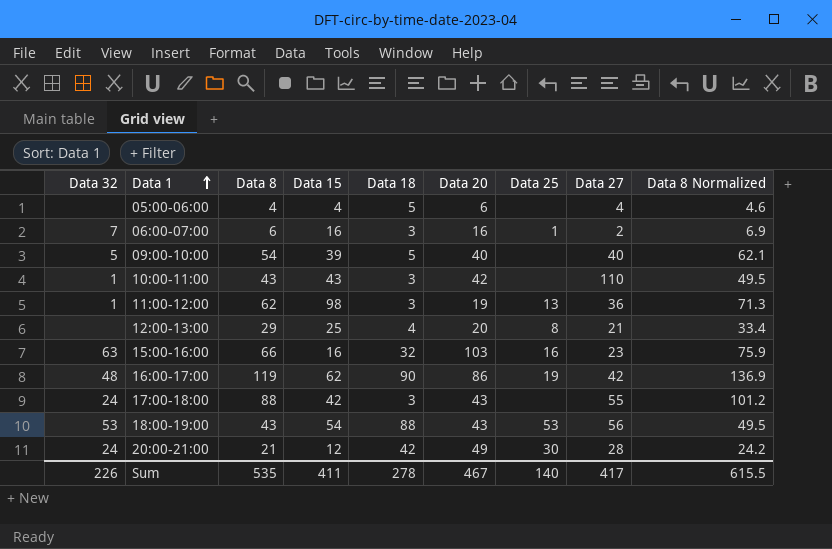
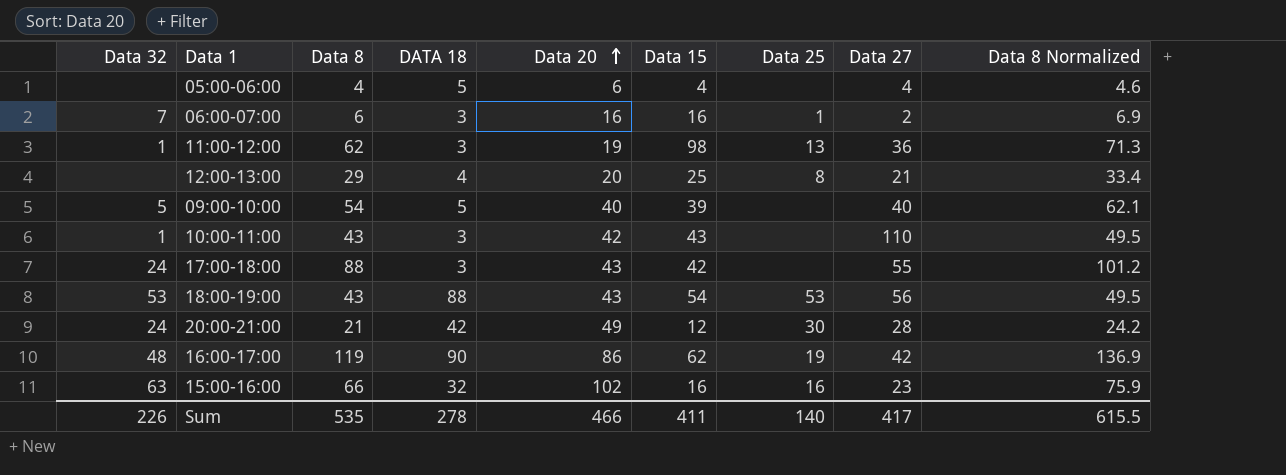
row order: Data 1 ascending -> Data 20 ascending
column name: Data 18 -> DATA 18
column Data 15 | position: 4 -> 6
15:00-16:00 | Data 20: 103 -> 102
Sum | Data 20: 467 -> 466

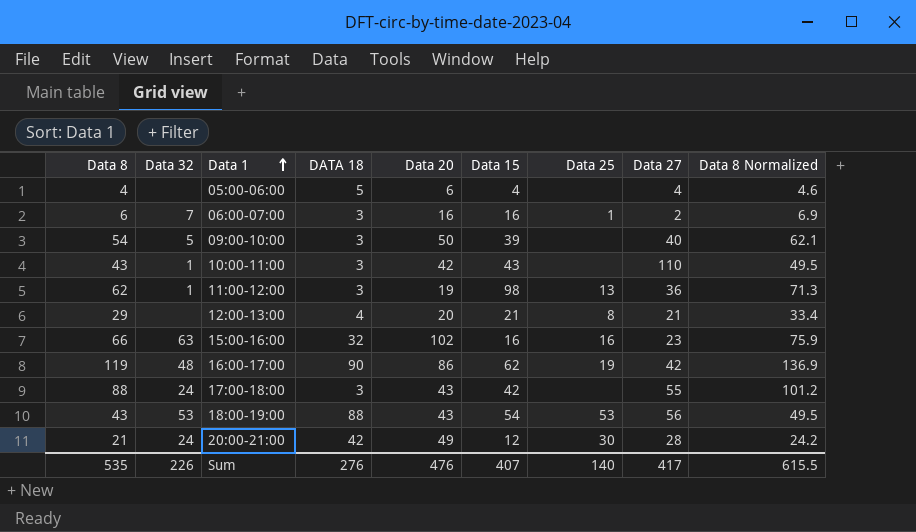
row order: Data 20 ascending -> Data 1 ascending
column Data 8 | position: 3 -> 1
09:00-10:00 | DATA 18: 5 -> 3
09:00-10:00 | Data 20: 40 -> 50
12:00-13:00 | Data 15: 25 -> 21
Sum | DATA 18: 278 -> 276
Sum | Data 20: 466 -> 476
Sum | Data 15: 411 -> 407

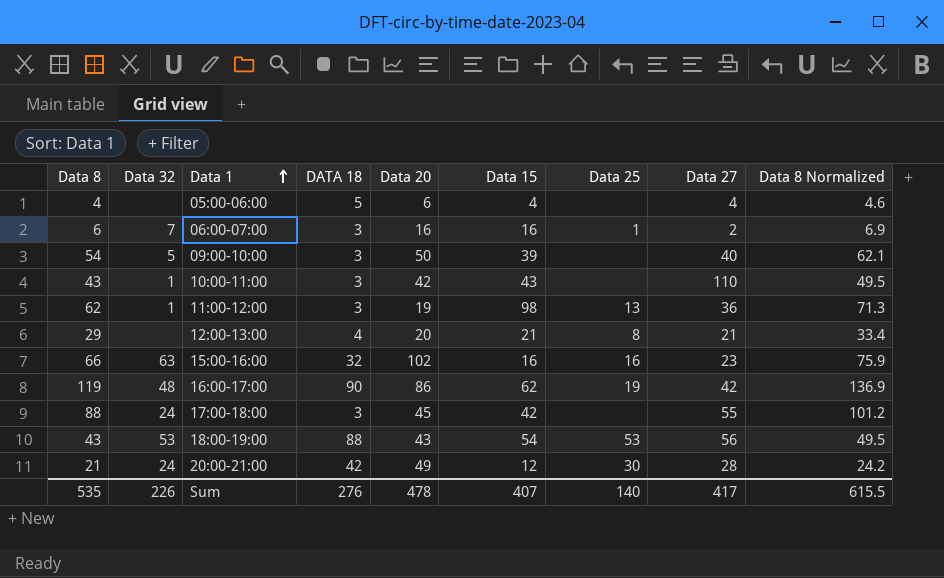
17:00-18:00 | Data 20: 43 -> 45
Sum | Data 20: 476 -> 478

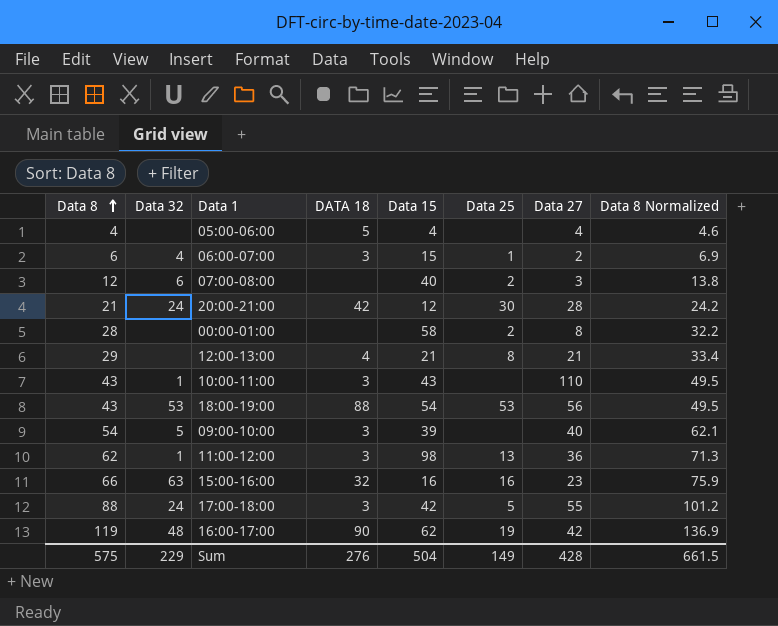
row order: Data 1 ascending -> Data 8 ascending
column Data 20 | position: 5 -> none
06:00-07:00 | Data 32: 7 -> 4
06:00-07:00 | Data 15: 16 -> 15
row 07:00-08:00: none -> 12 | 6 | none | 40 | 2 | 3 | 13.8
row 00:00-01:00: none -> 28 | none | none | 58 | 2 | 8 | 32.2
17:00-18:00 | Data 25: none -> 5
Sum | Data 8: 535 -> 575
Sum | Data 32: 226 -> 229
Sum | Data 15: 407 -> 504
Sum | Data 25: 140 -> 149
Sum | Data 27: 417 -> 428
Sum | Data 8 Normalized: 615.5 -> 661.5

